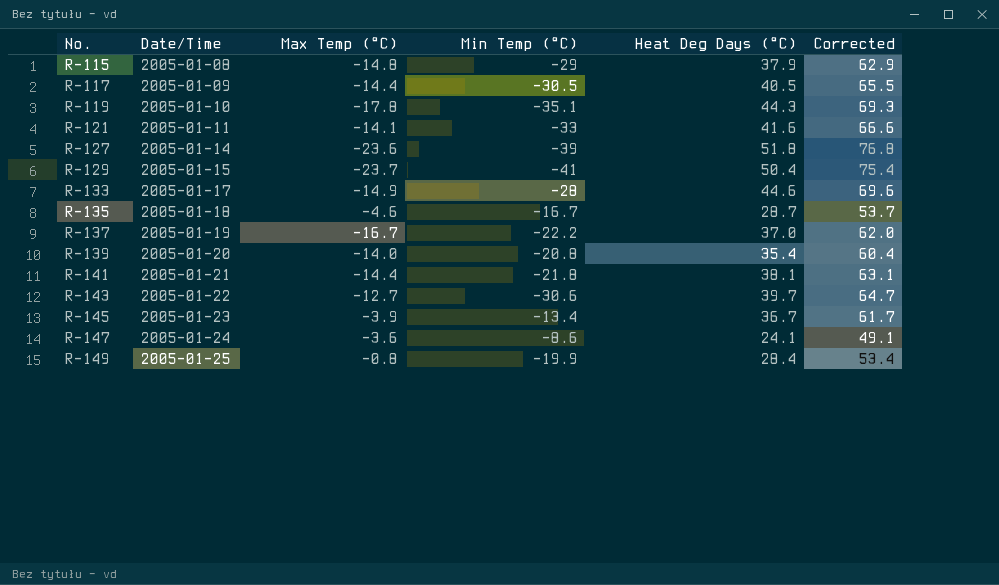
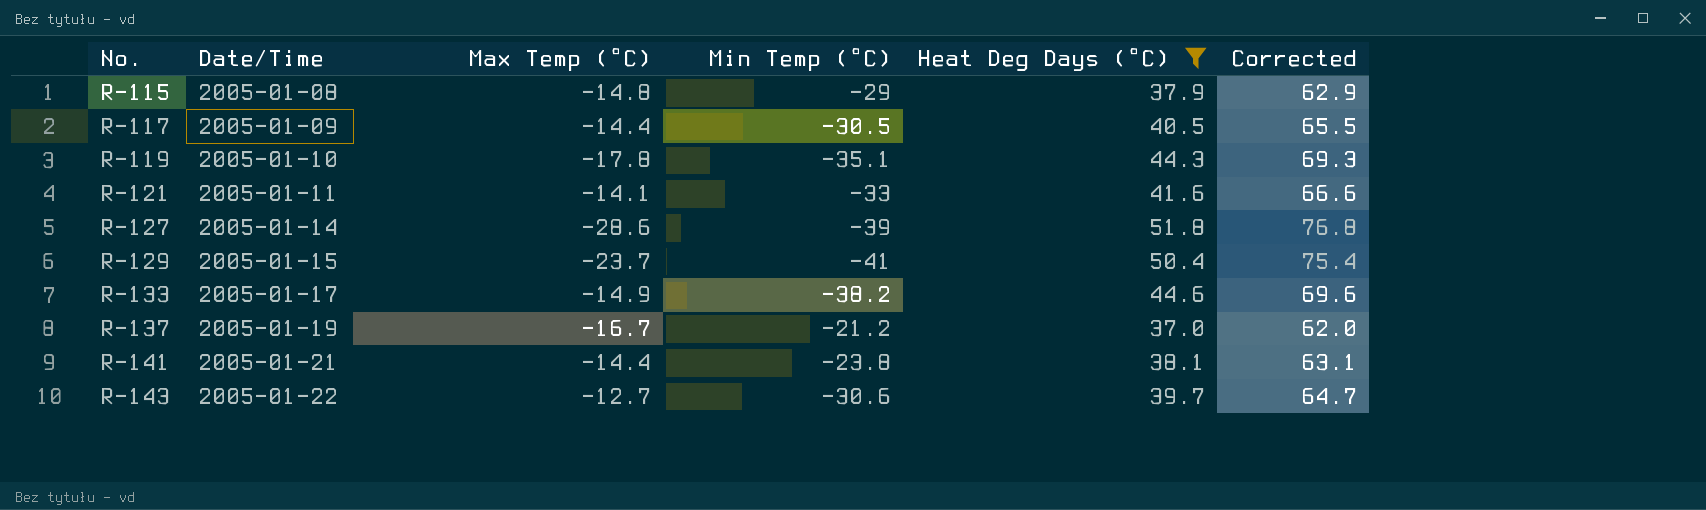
filter: none -> Heat Deg Days (°C) >= 37.0
R-127 | Max Temp (°C): -23.6 -> -28.6
R-133 | Min Temp (°C): -28 -> -38.2
R-137 | Min Temp (°C): -22.2 -> -21.2
R-141 | Min Temp (°C): -21.8 -> -23.8

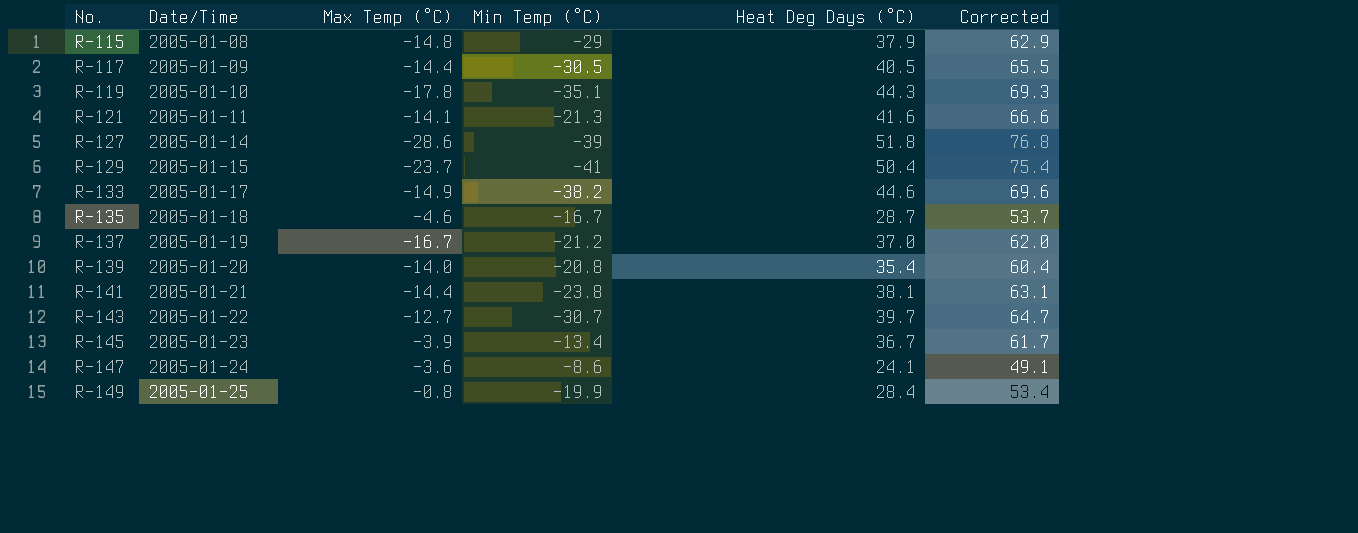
filter: Heat Deg Days (°C) >= 37.0 -> none
R-121 | Min Temp (°C): -33 -> -21.3
R-143 | Min Temp (°C): -30.6 -> -30.7

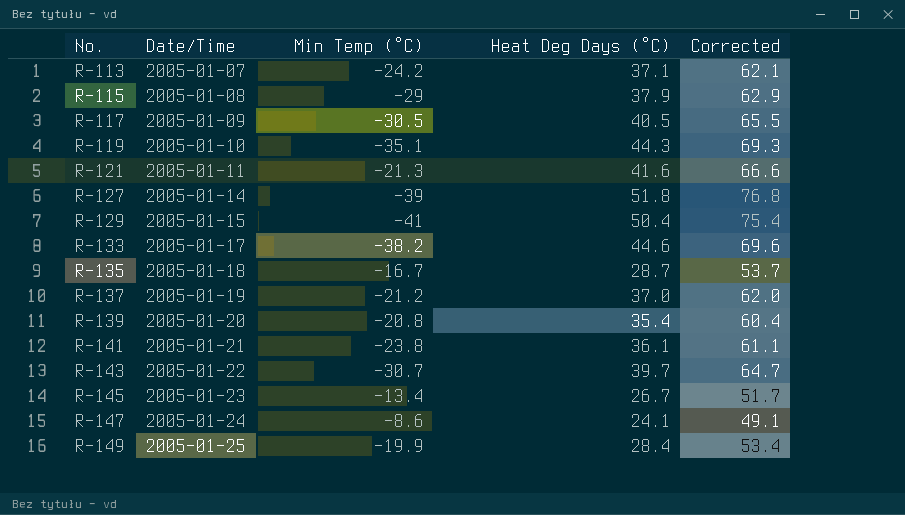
column Max Temp (°C) | position: 3 -> none
row R-113: none -> 2005-01-07 | -24.2 | 37.1 | 62.1
R-141 | Heat Deg Days (°C): 38.1 -> 36.1
R-141 | Corrected: 63.1 -> 61.1
R-145 | Heat Deg Days (°C): 36.7 -> 26.7
R-145 | Corrected: 61.7 -> 51.7

